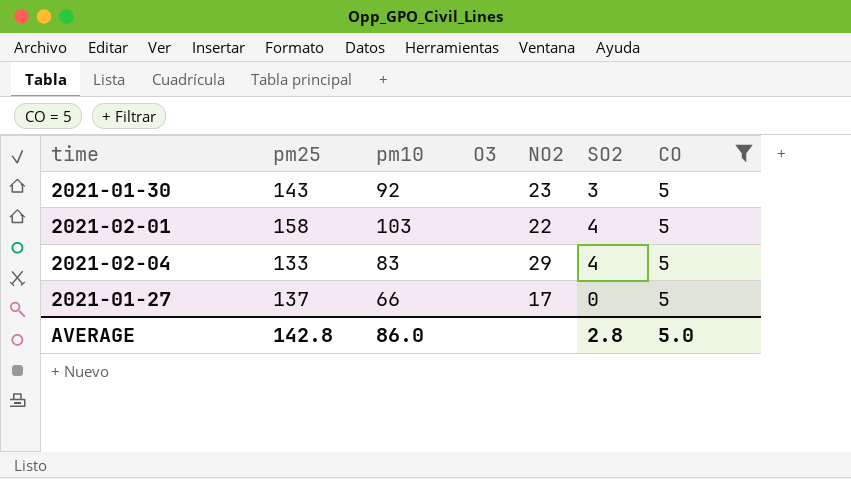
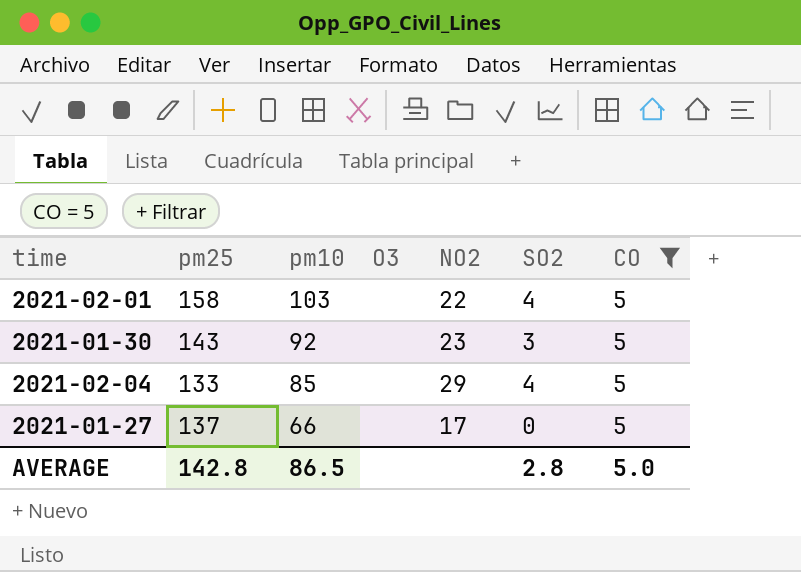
row order: none -> pm10 descending
2021-02-04 | pm10: 83 -> 85
AVERAGE | pm10: 86.0 -> 86.5

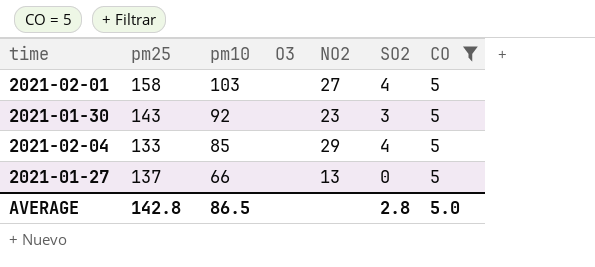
2021-02-01 | NO2: 22 -> 27
2021-01-27 | NO2: 17 -> 13

